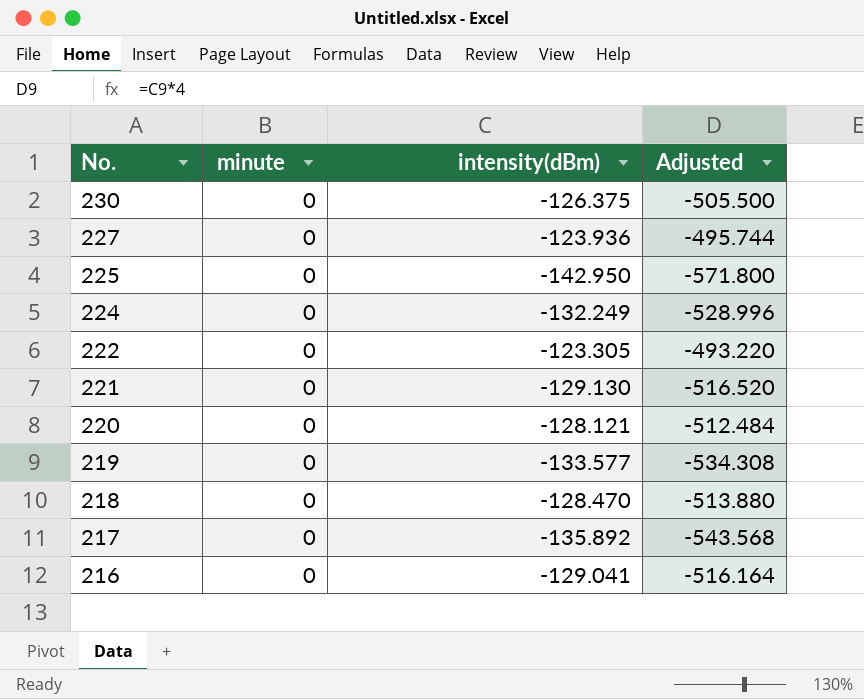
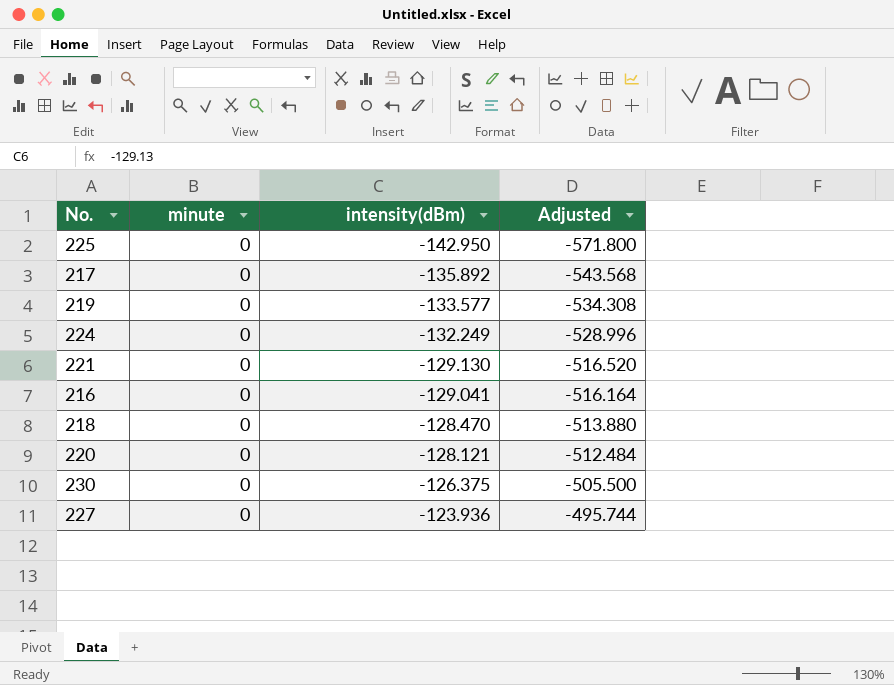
row order: No. descending -> intensity(dBm) ascending
row 222: 0 | -123.305 | -493.220 -> none

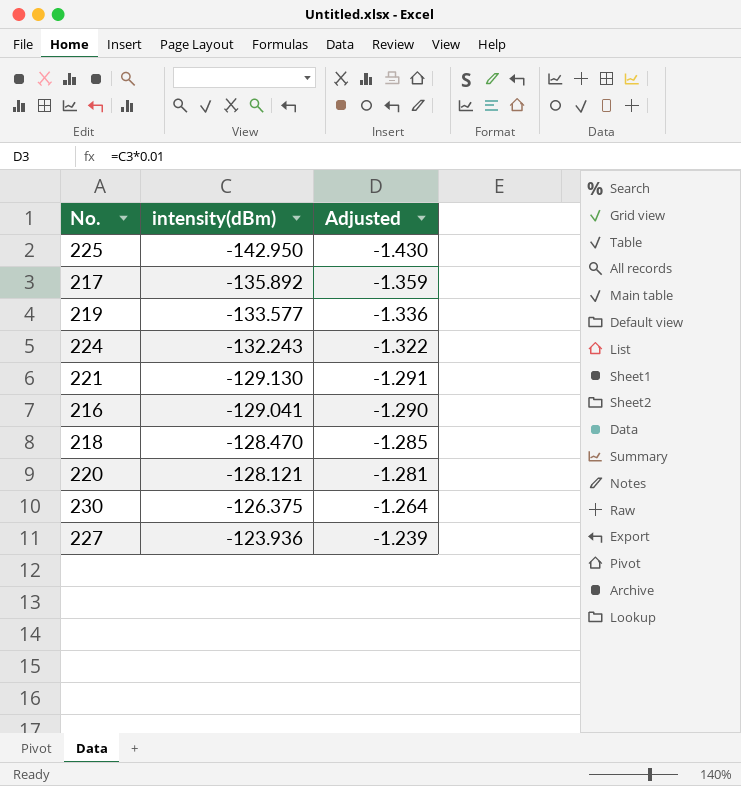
column minute | position: 2 -> none
column Adjusted | formula: [intensity(dBm)] * 4 -> [intensity(dBm)] * 0.01
224 | intensity(dBm): -132.249 -> -132.243

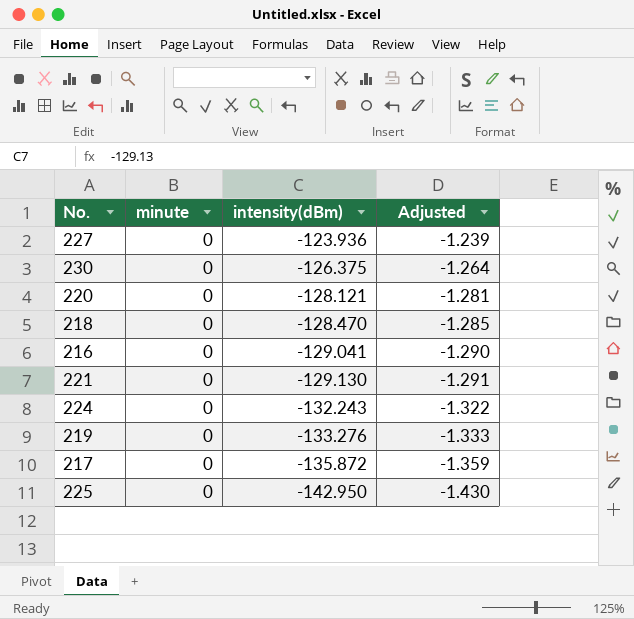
row order: intensity(dBm) ascending -> intensity(dBm) descending
column minute | position: none -> 2
219 | intensity(dBm): -133.577 -> -133.276
219 | Adjusted: -1.336 -> -1.333
217 | intensity(dBm): -135.892 -> -135.872

